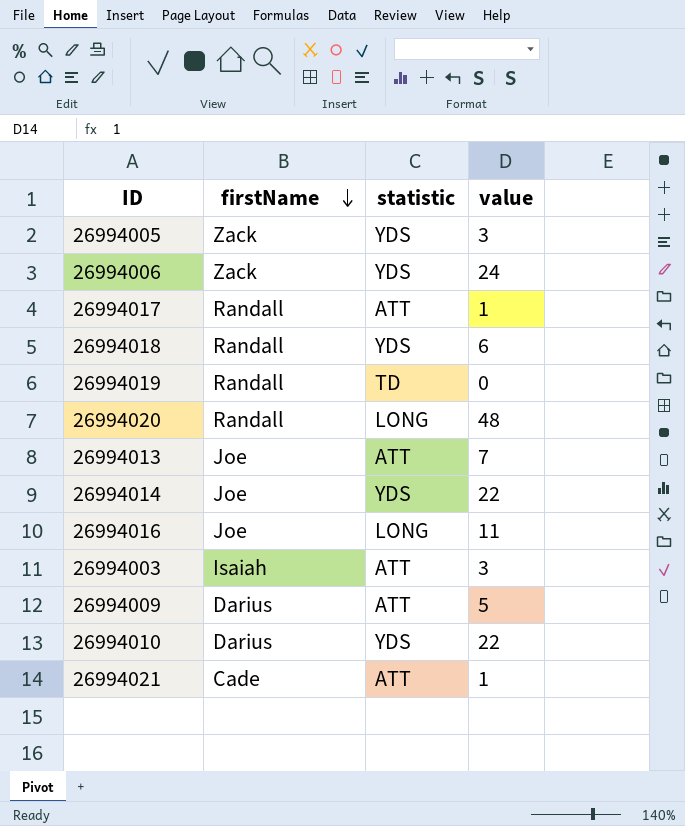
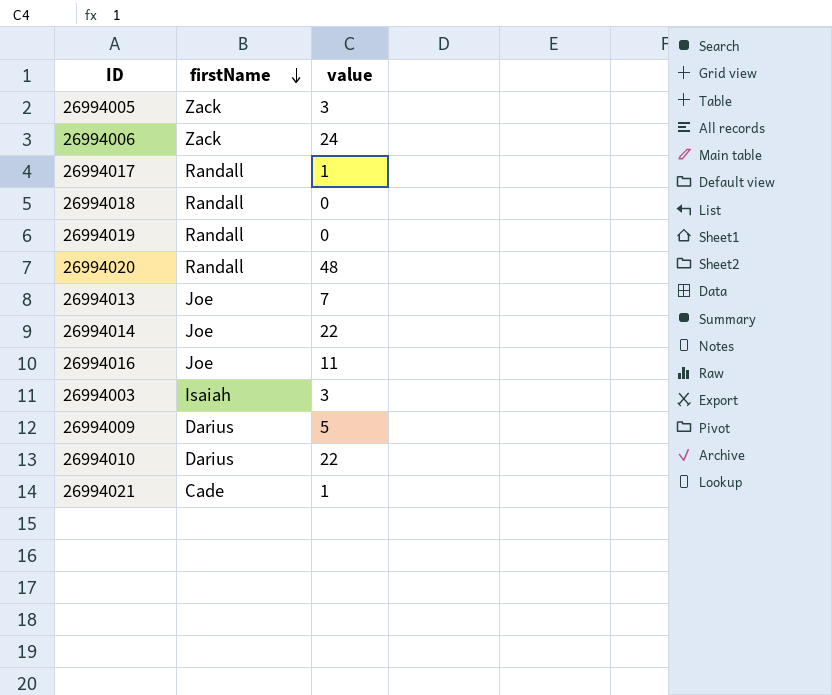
column statistic | position: 3 -> none
26994018 | value: 6 -> 0

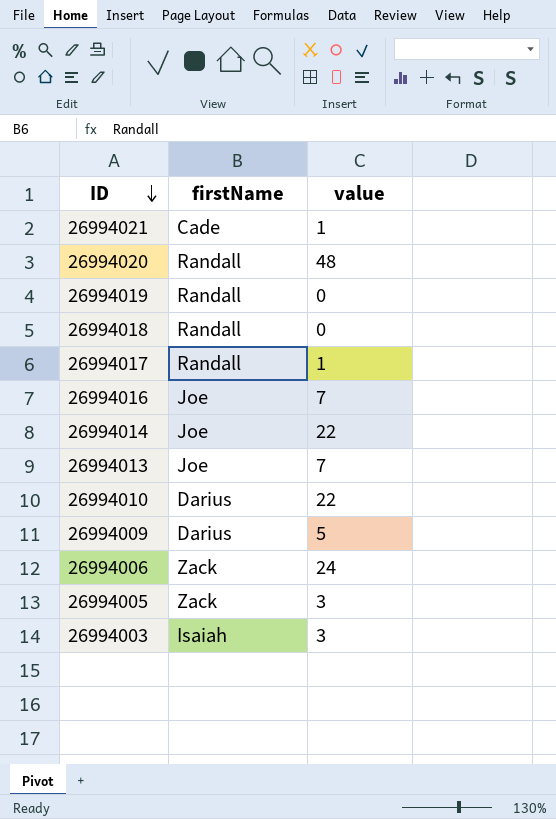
row order: firstName descending -> ID descending
26994016 | value: 11 -> 7

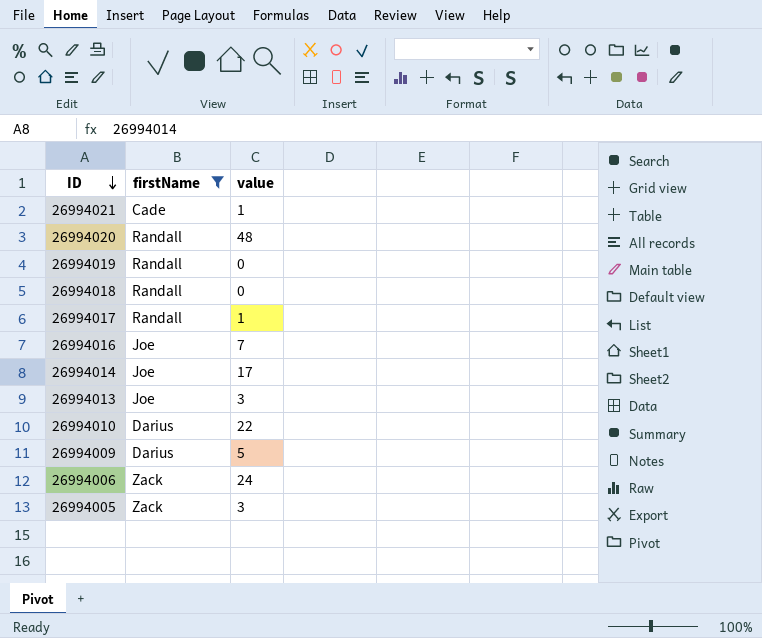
filter: none -> firstName != Isaiah
26994014 | value: 22 -> 17
26994013 | value: 7 -> 3

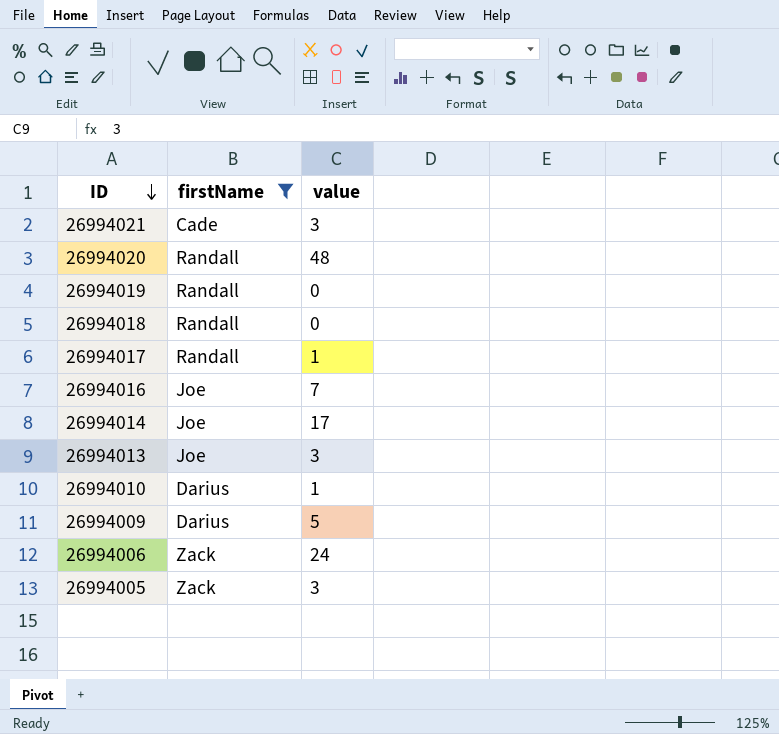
26994021 | value: 1 -> 3
26994010 | value: 22 -> 1

